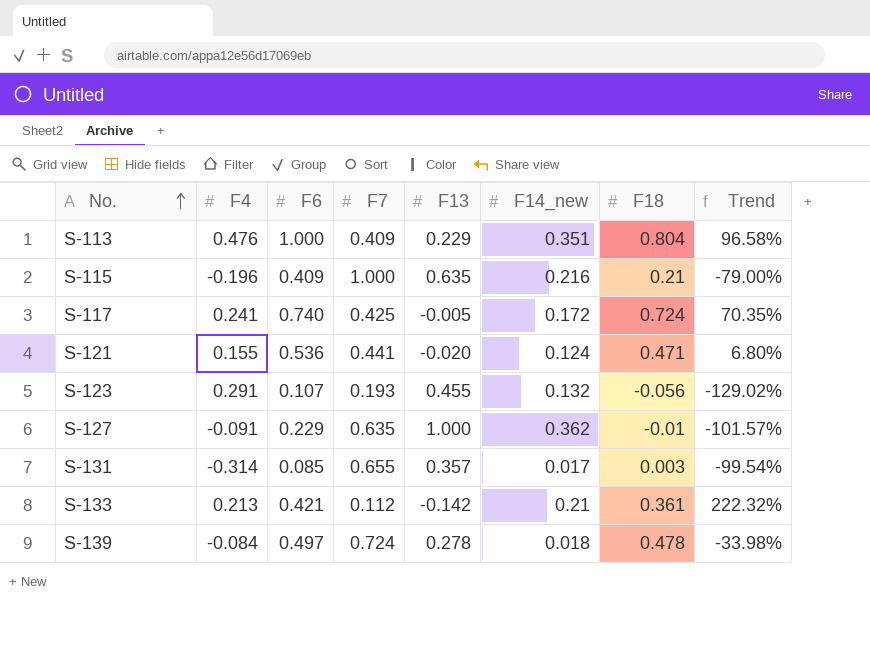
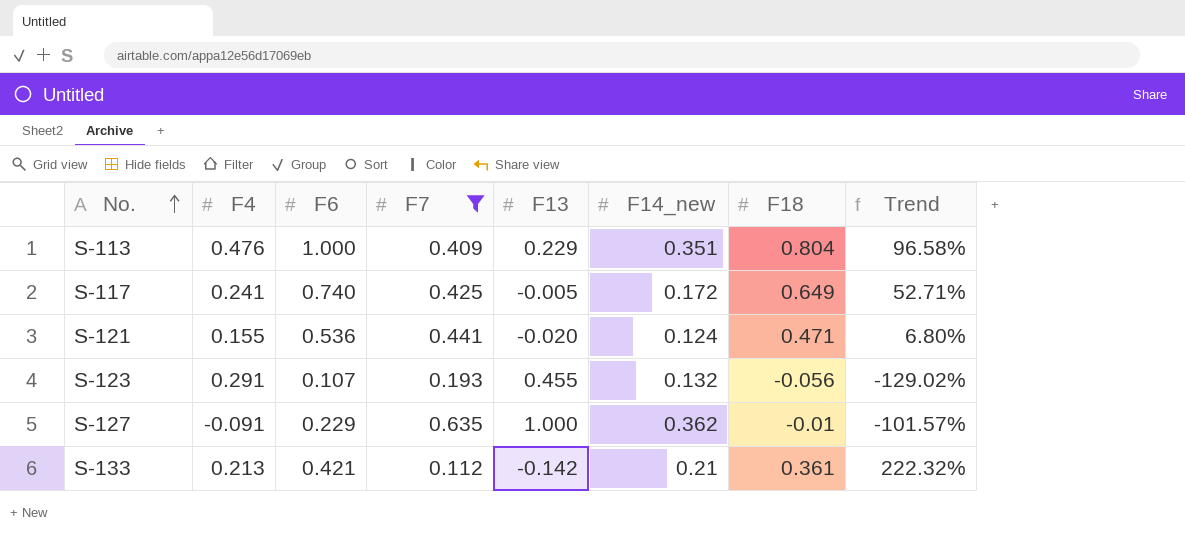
filter: none -> F7 <= 0.635
S-117 | F18: 0.724 -> 0.649
S-117 | Trend: 70.35% -> 52.71%

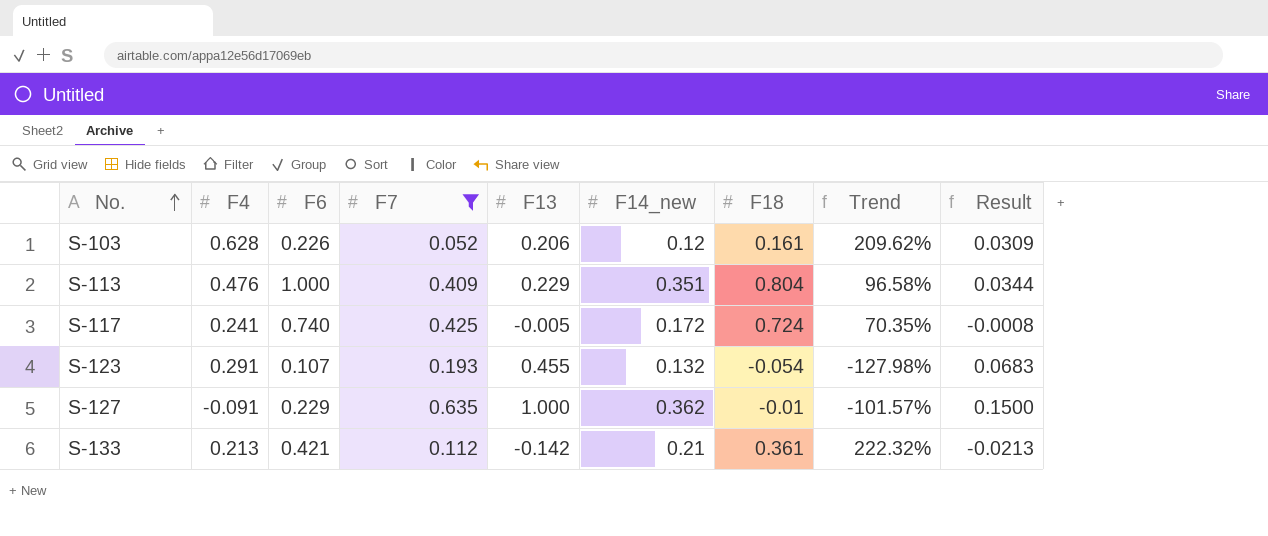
column Result | formula: none -> [F13] * 0.15
row S-121: 0.155 | 0.536 | 0.441 | -0.020 | 0.124 | 0.471 | 6.80% -> none
row S-103: none -> 0.628 | 0.226 | 0.052 | 0.206 | 0.12 | 0.161 | 209.62% | 0.0309
S-117 | F18: 0.649 -> 0.724
S-117 | Trend: 52.71% -> 70.35%
S-123 | F18: -0.056 -> -0.054
S-123 | Trend: -129.02% -> -127.98%

